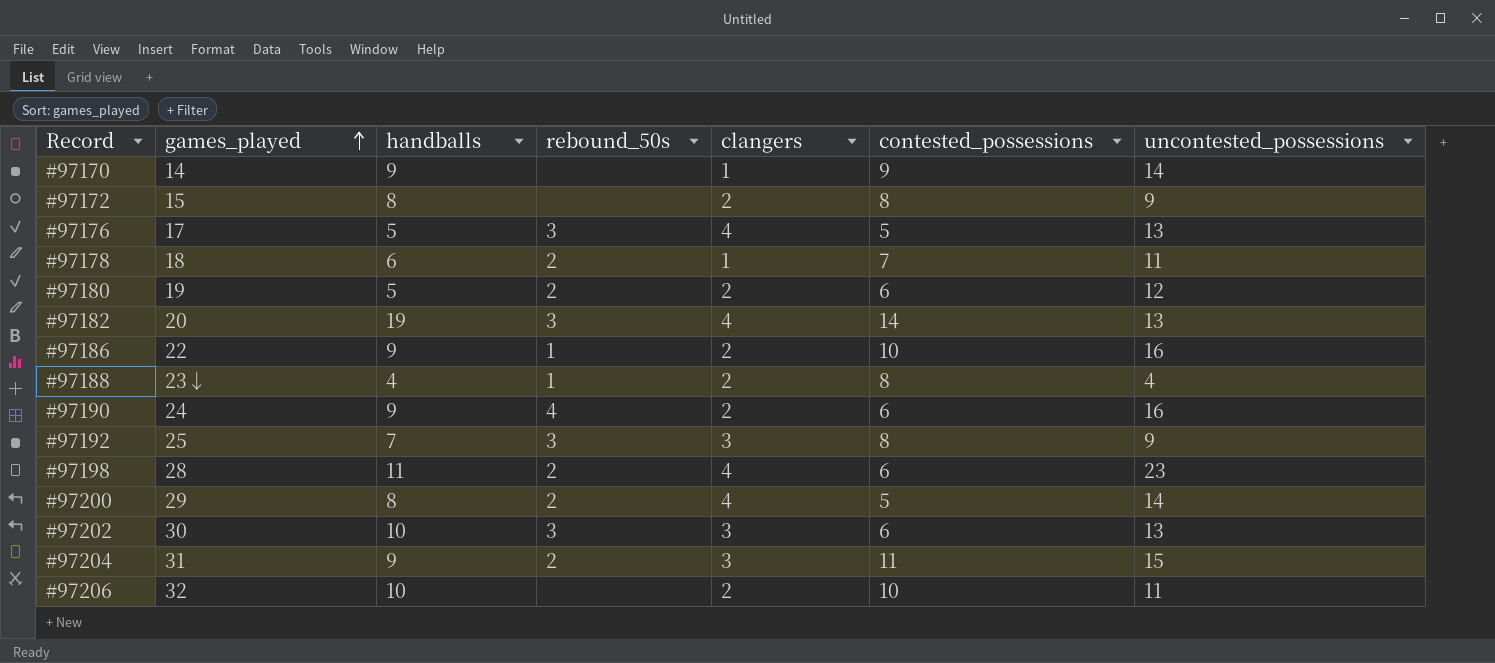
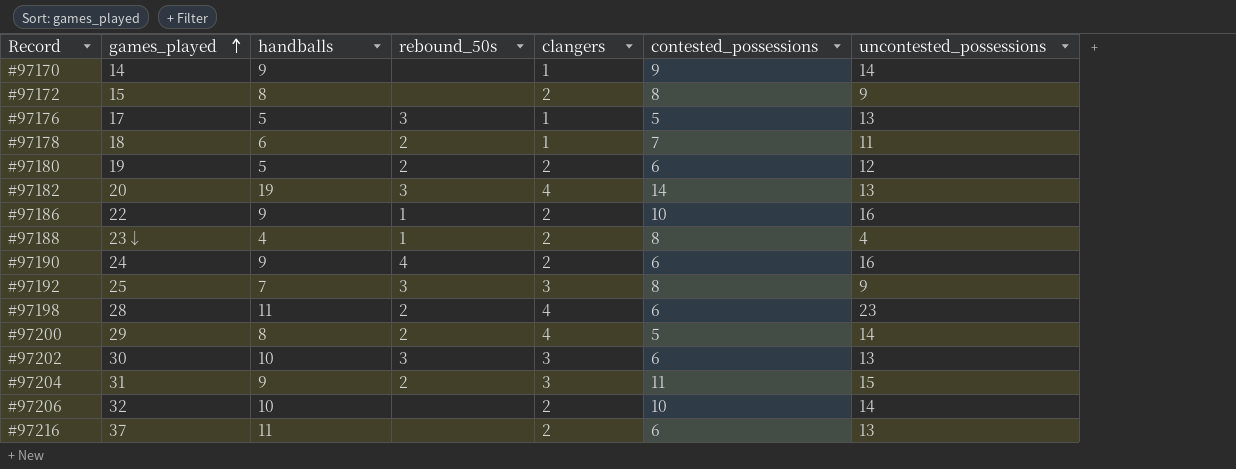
#97176 | clangers: 4 -> 1
#97206 | uncontested_possessions: 11 -> 14
row #97216: none -> 37 | 11 | none | 2 | 6 | 13

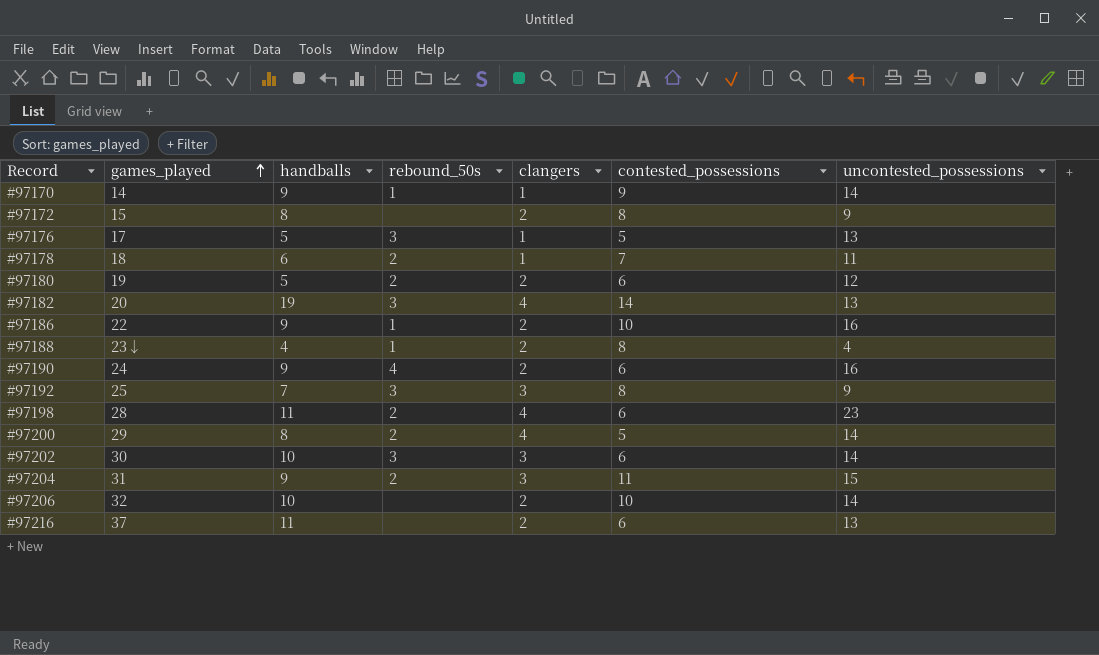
#97170 | rebound_50s: none -> 1
#97202 | uncontested_possessions: 13 -> 14

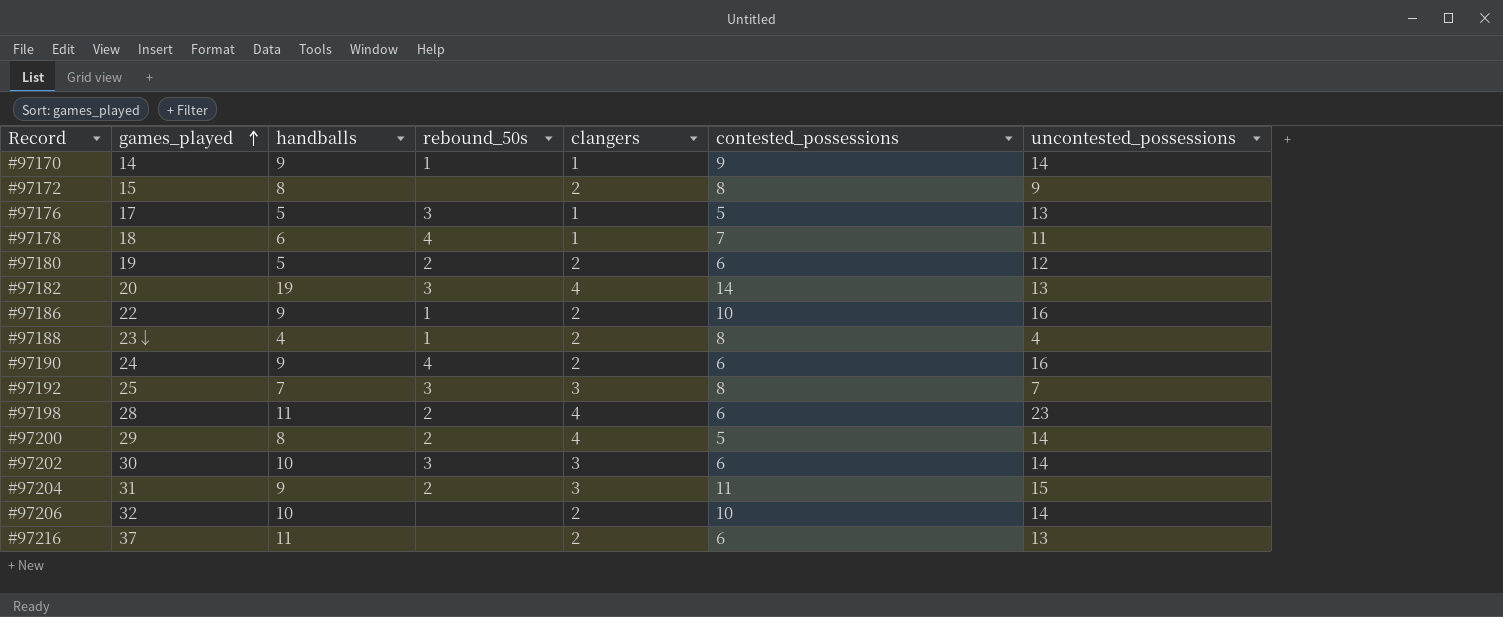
#97178 | rebound_50s: 2 -> 4
#97192 | uncontested_possessions: 9 -> 7

